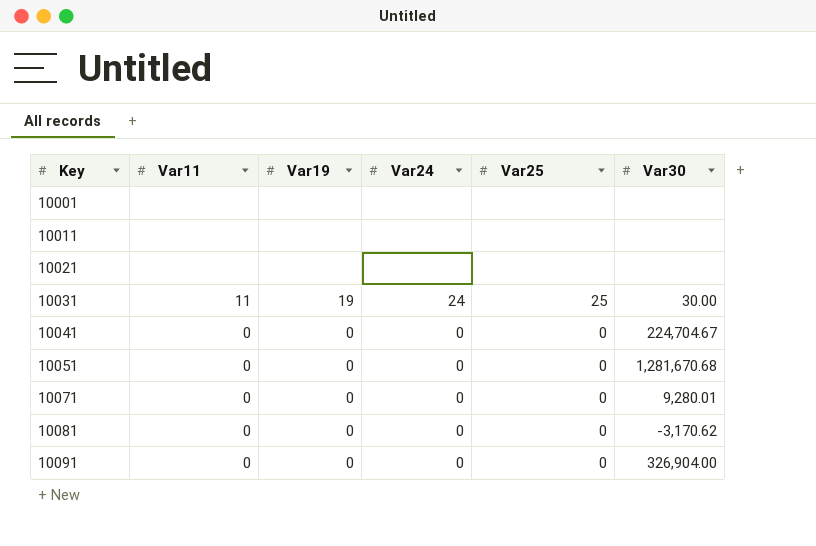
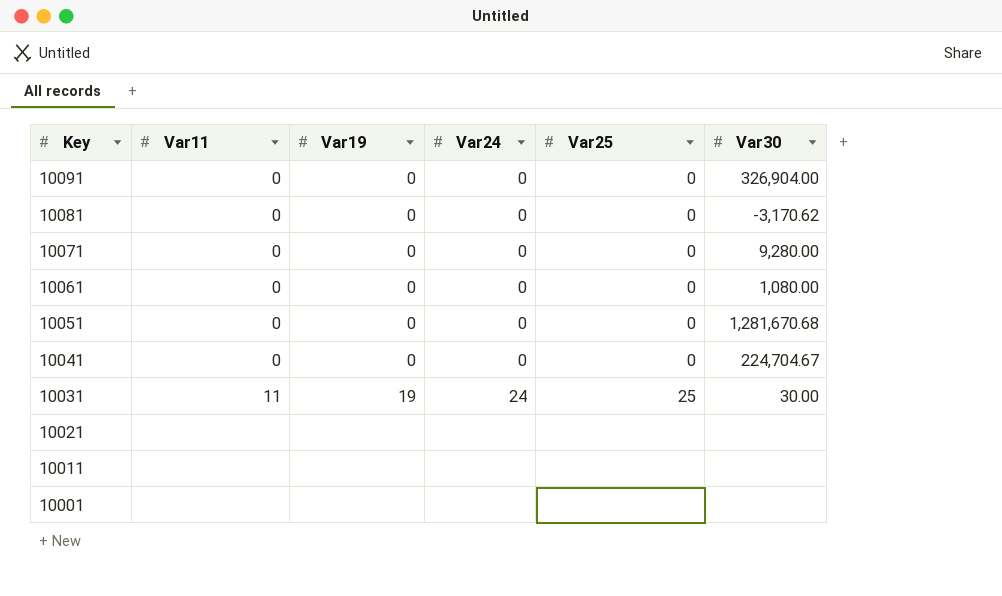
row order: Key ascending -> Key descending
10071 | Var30: 9,280.01 -> 9,280.00
row 10061: none -> 0 | 0 | 0 | 0 | 1,080.00

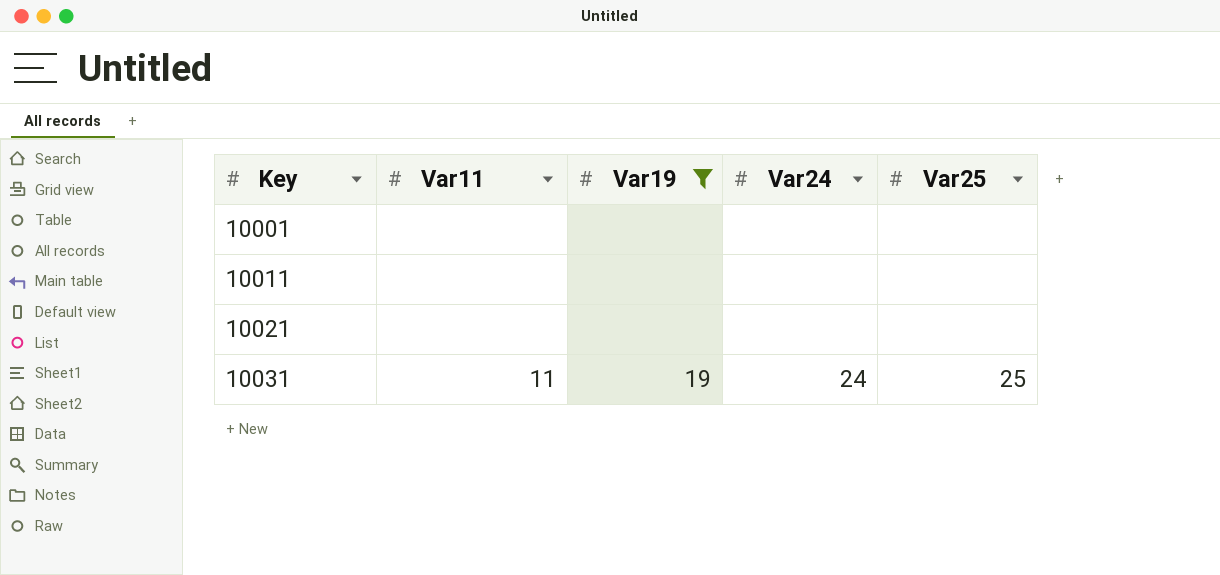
filter: none -> Var19 != 0
row order: Key descending -> Key ascending
column Var30 | position: 6 -> none

